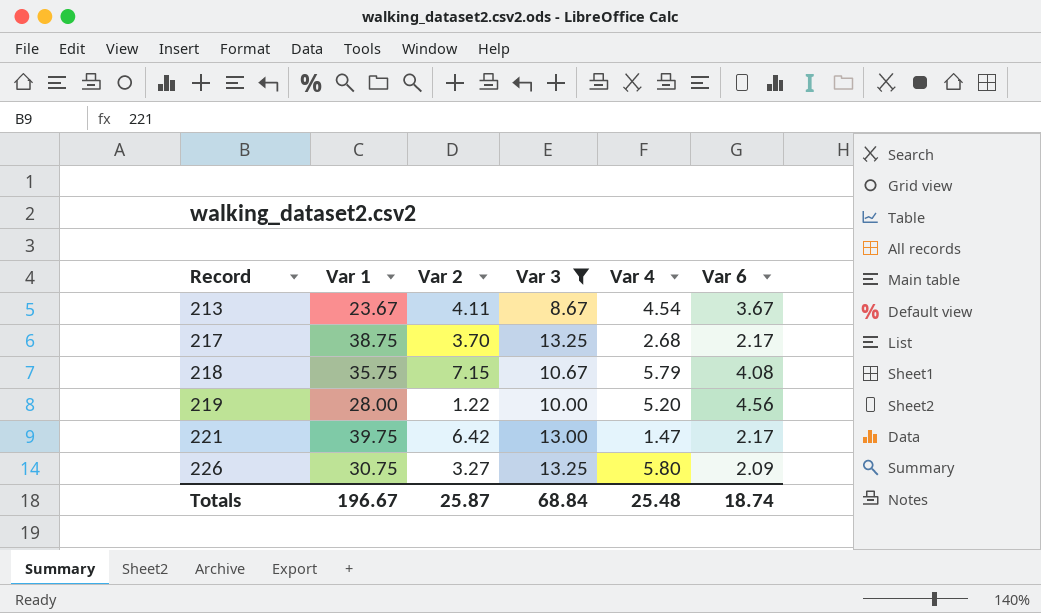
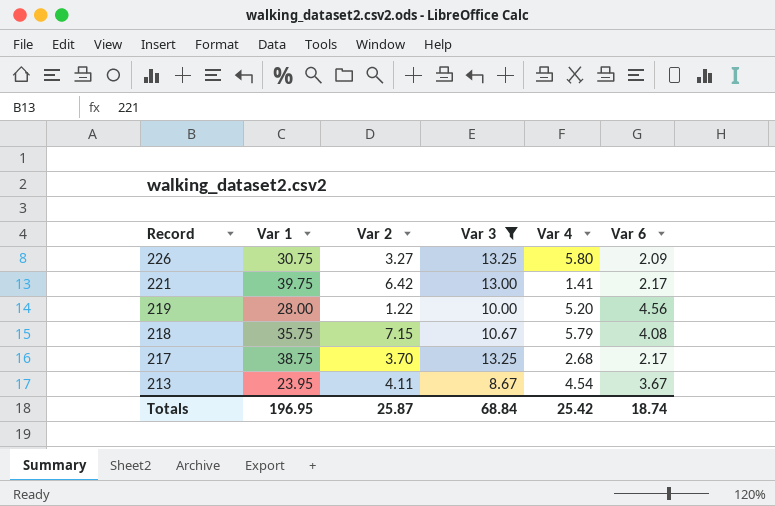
row order: Record ascending -> Record descending
221 | Var 4: 1.47 -> 1.41
213 | Var 1: 23.67 -> 23.95
Totals | Var 1: 196.67 -> 196.95
Totals | Var 4: 25.48 -> 25.42

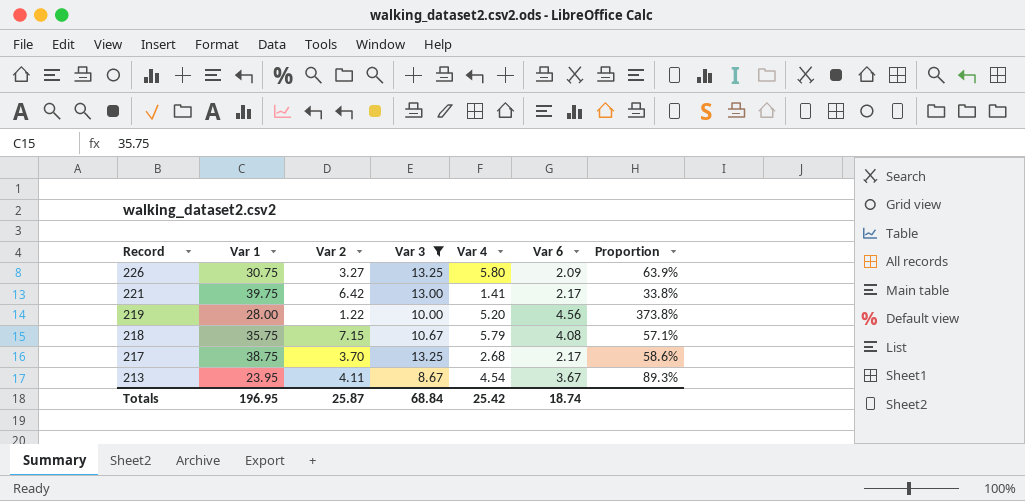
column Proportion | formula: none -> [Var 6] / [Var 2]

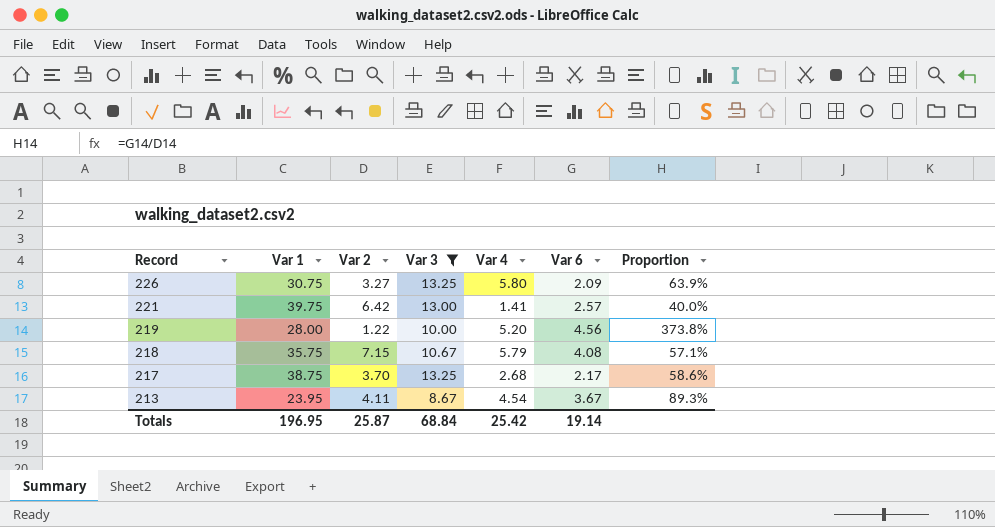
221 | Var 6: 2.17 -> 2.57
221 | Proportion: 33.8% -> 40.0%
Totals | Var 6: 18.74 -> 19.14

